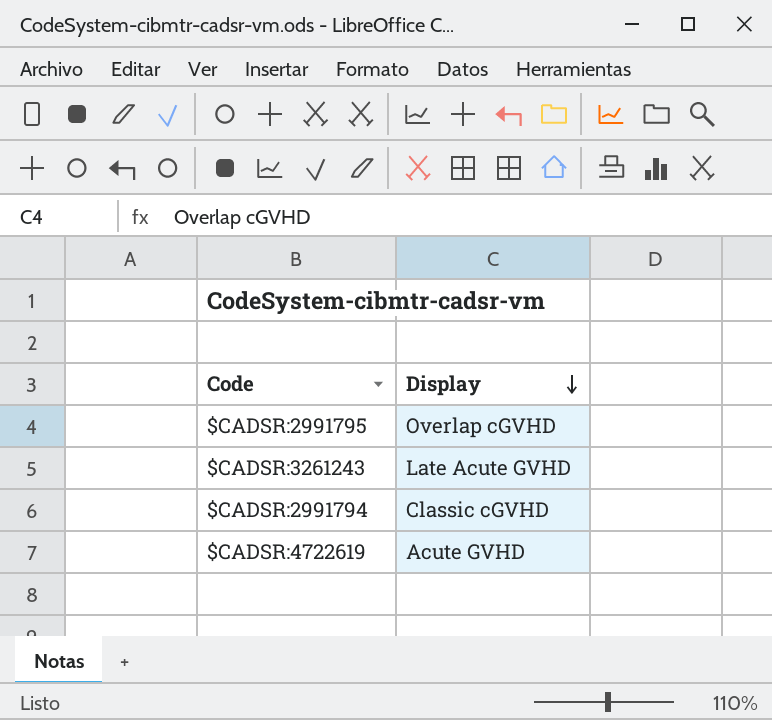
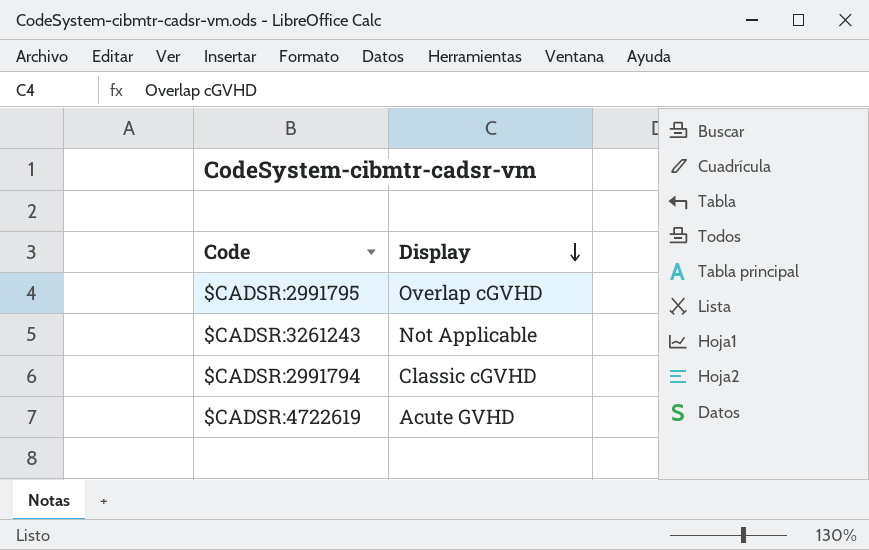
$CADSR:3261243 | Display: Late Acute GVHD -> Not Applicable

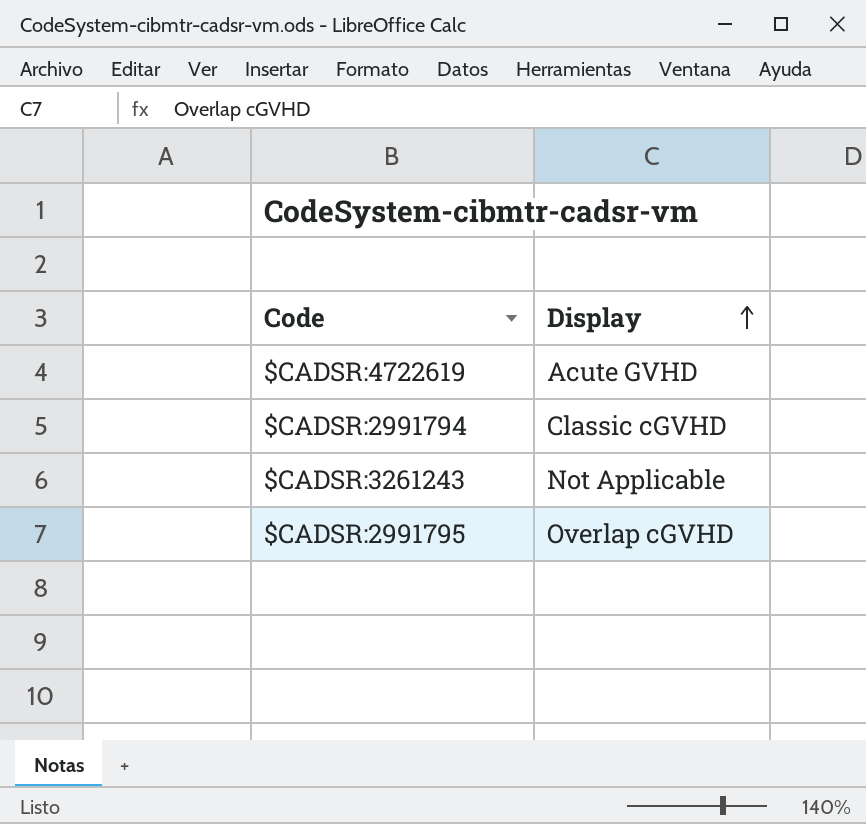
row order: Display descending -> Display ascending

